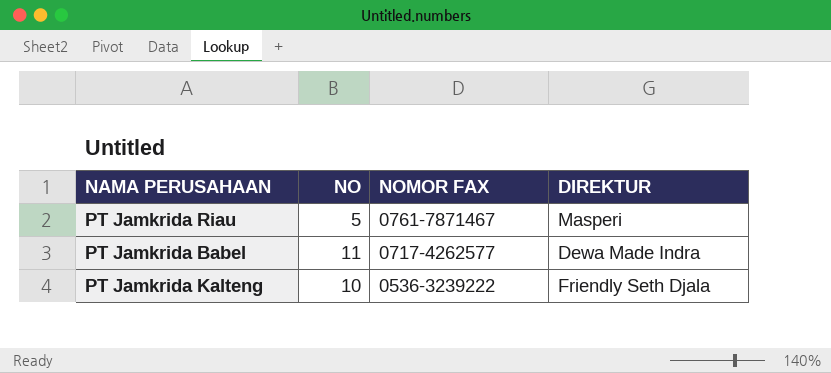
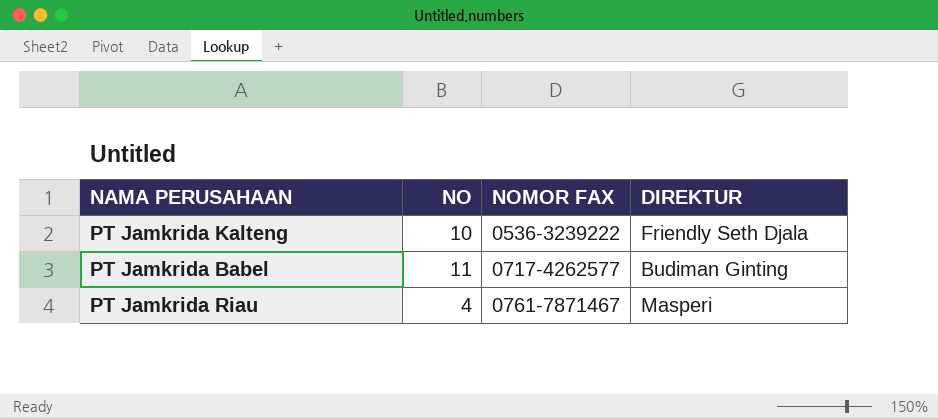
row order: NOMOR FAX descending -> NOMOR FAX ascending
PT Jamkrida Babel | DIREKTUR: Dewa Made Indra -> Budiman Ginting
PT Jamkrida Riau | NO: 5 -> 4

